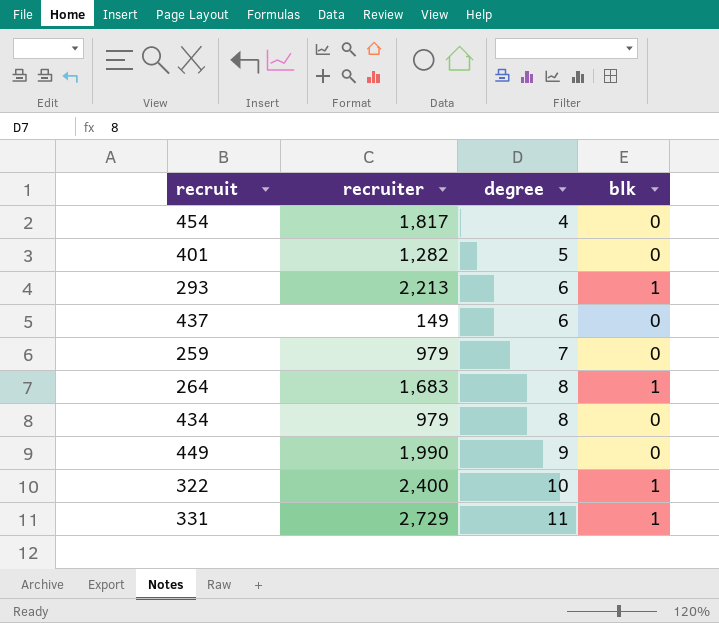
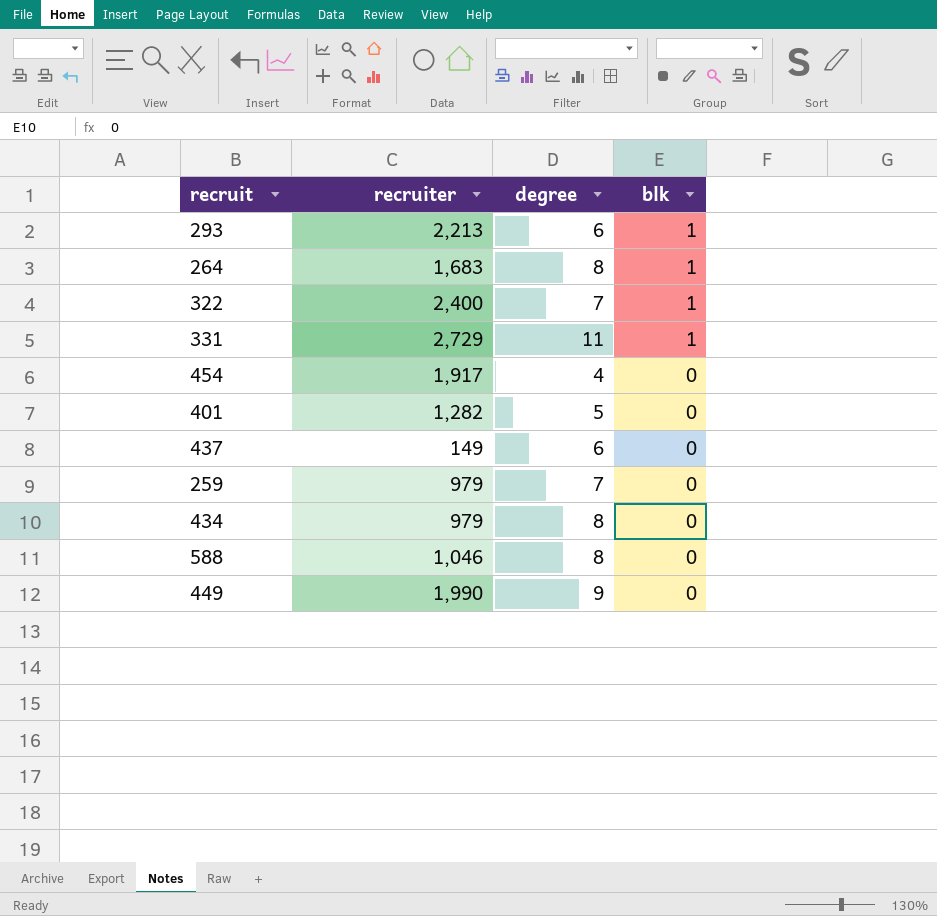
row order: degree ascending -> blk descending
322 | degree: 10 -> 7
454 | recruiter: 1,817 -> 1,917
row 588: none -> 1,046 | 8 | 0

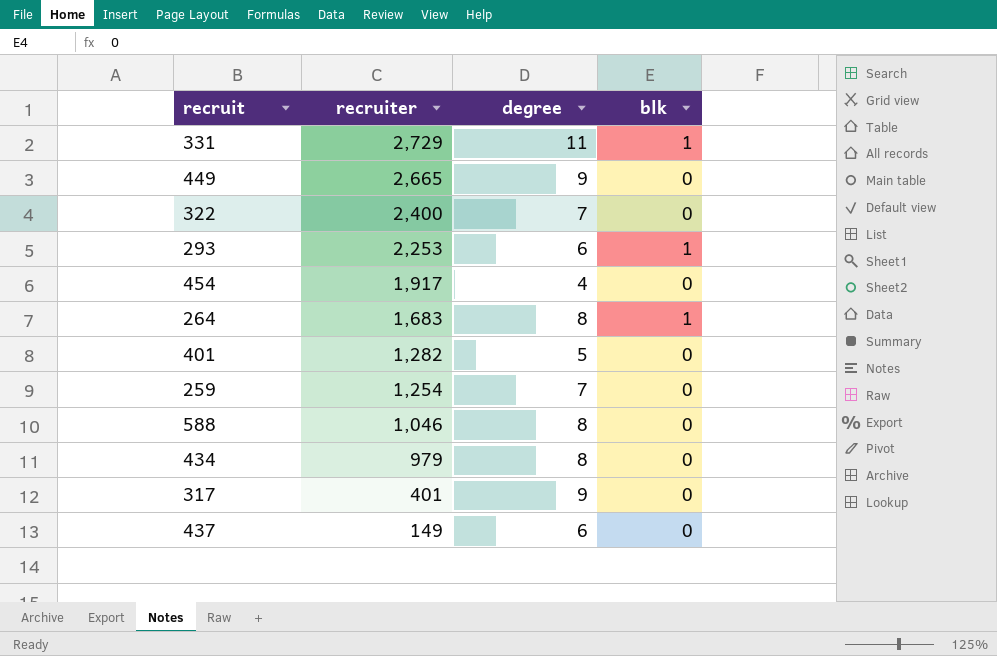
row order: blk descending -> recruiter descending
449 | recruiter: 1,990 -> 2,665
322 | blk: 1 -> 0
293 | recruiter: 2,213 -> 2,253
259 | recruiter: 979 -> 1,254
row 317: none -> 401 | 9 | 0

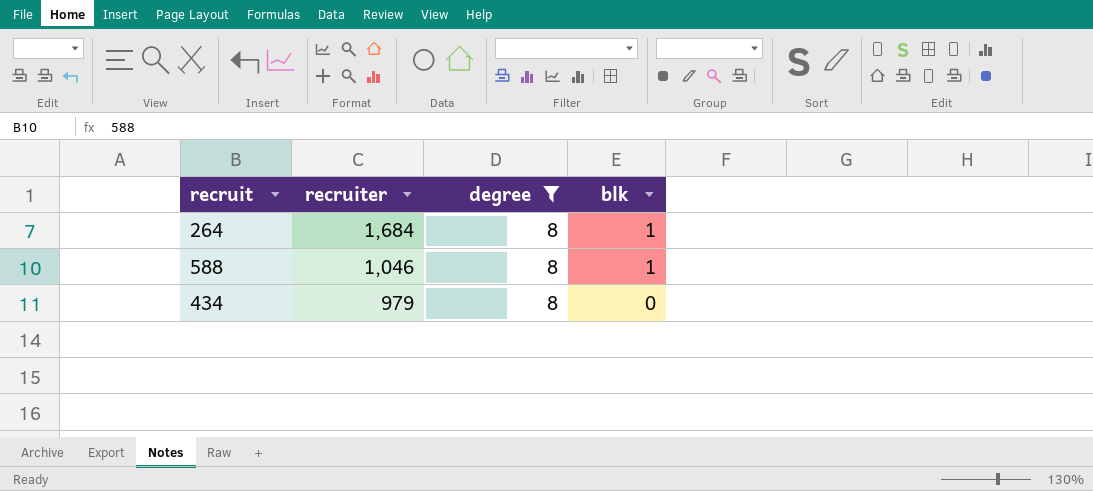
filter: none -> degree = 8
264 | recruiter: 1,683 -> 1,684
588 | blk: 0 -> 1

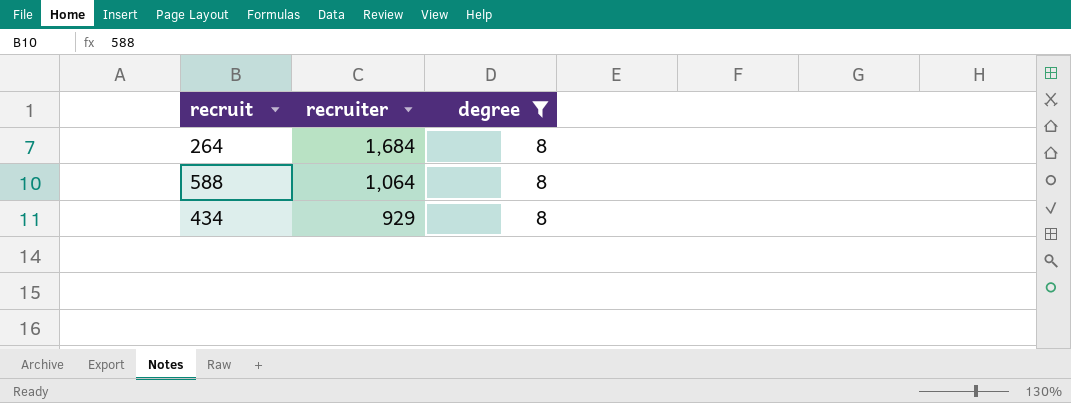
column blk | position: 4 -> none
588 | recruiter: 1,046 -> 1,064
434 | recruiter: 979 -> 929

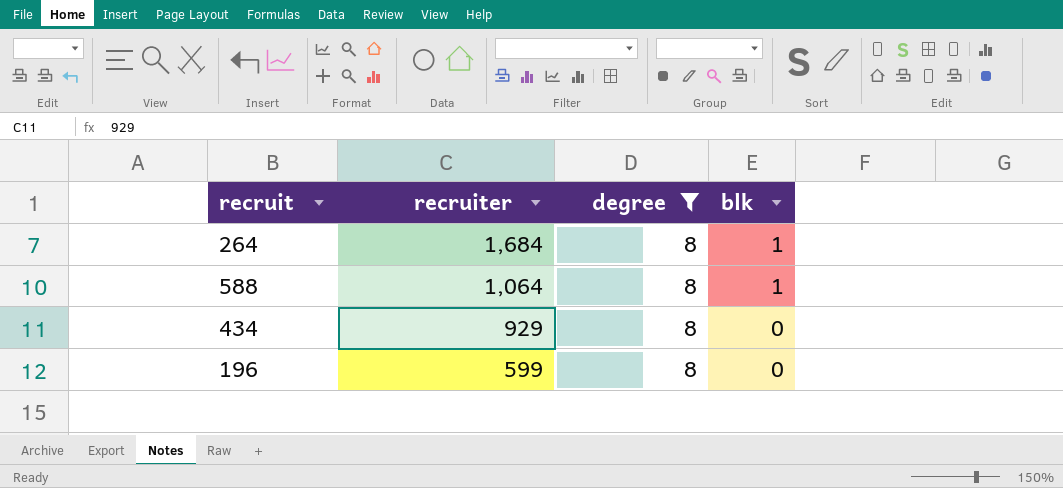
column blk | position: none -> 4
row 196: none -> 599 | 8 | 0

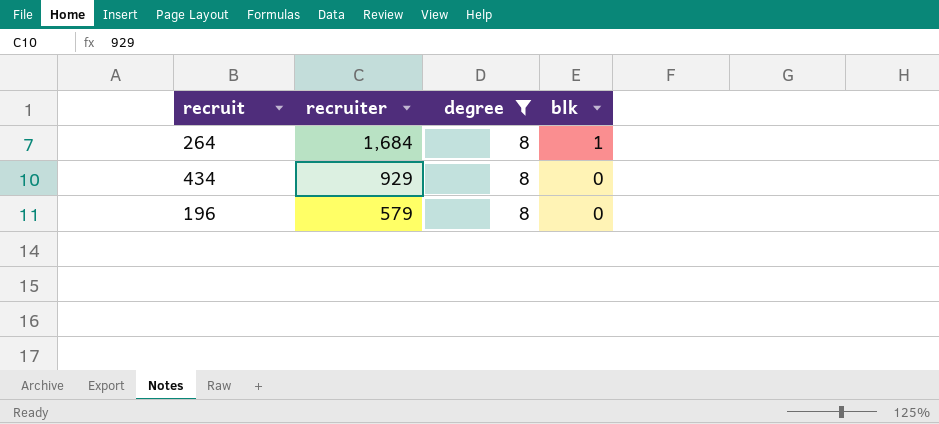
row 588: 1,064 | 8 | 1 -> none
196 | recruiter: 599 -> 579

